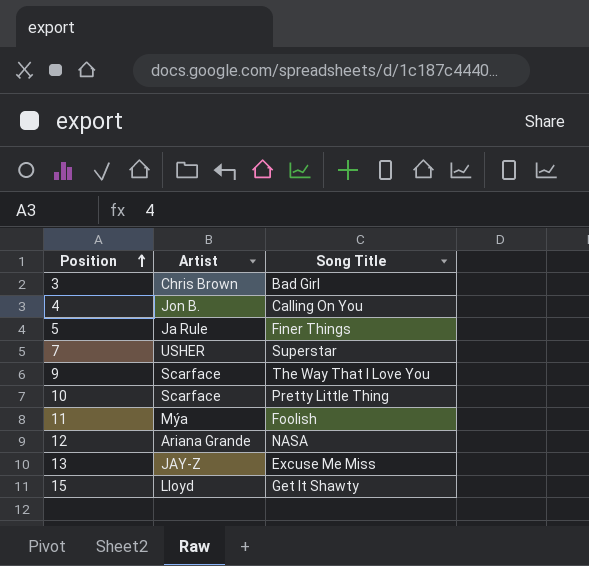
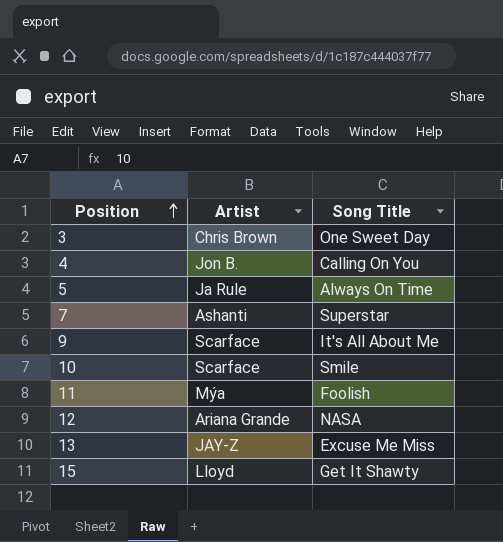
3 | Song Title: Bad Girl -> One Sweet Day
5 | Song Title: Finer Things -> Always On Time
7 | Artist: USHER -> Ashanti
9 | Song Title: The Way That I Love You -> It's All About Me
10 | Song Title: Pretty Little Thing -> Smile

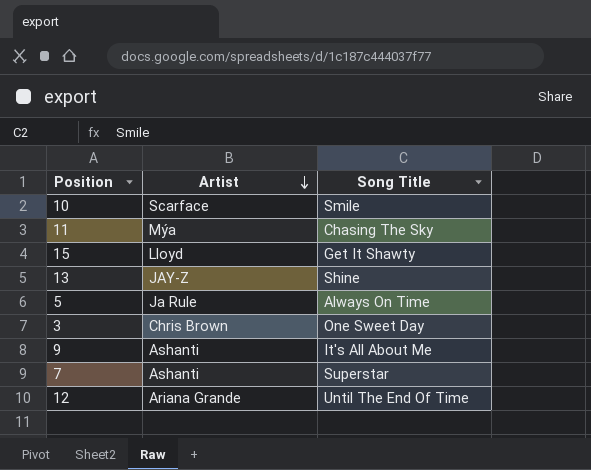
row order: Position ascending -> Artist descending
row 4: Jon B. | Calling On You -> none
11 | Song Title: Foolish -> Chasing The Sky
13 | Song Title: Excuse Me Miss -> Shine
9 | Artist: Scarface -> Ashanti
12 | Song Title: NASA -> Until The End Of Time

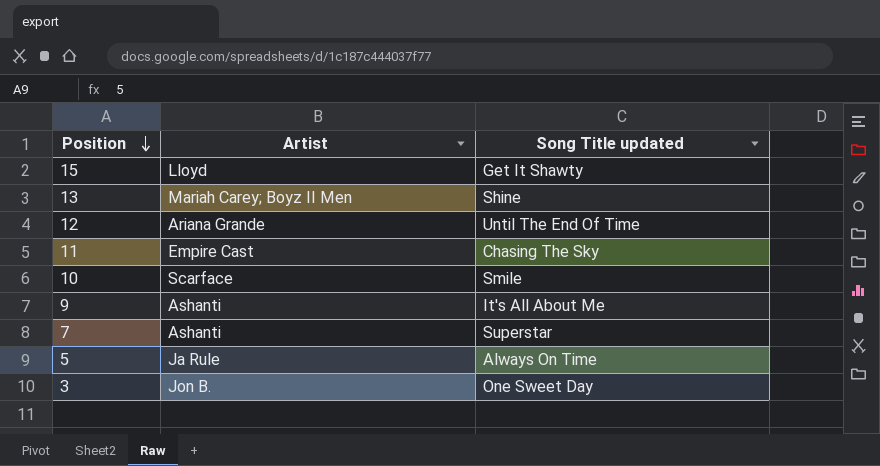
row order: Artist descending -> Position descending
column name: Song Title -> Song Title updated
13 | Artist: JAY-Z -> Mariah Carey; Boyz II Men
11 | Artist: Mýa -> Empire Cast
3 | Artist: Chris Brown -> Jon B.

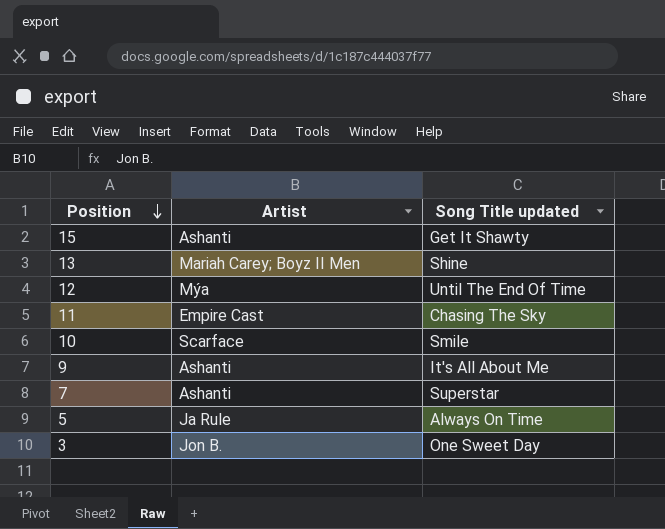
15 | Artist: Lloyd -> Ashanti
12 | Artist: Ariana Grande -> Mýa

